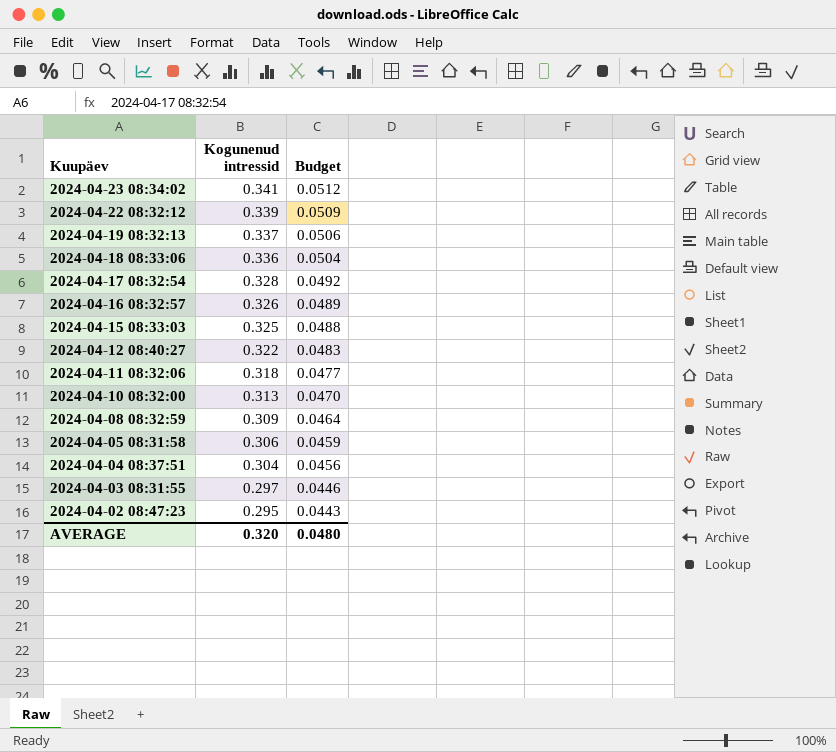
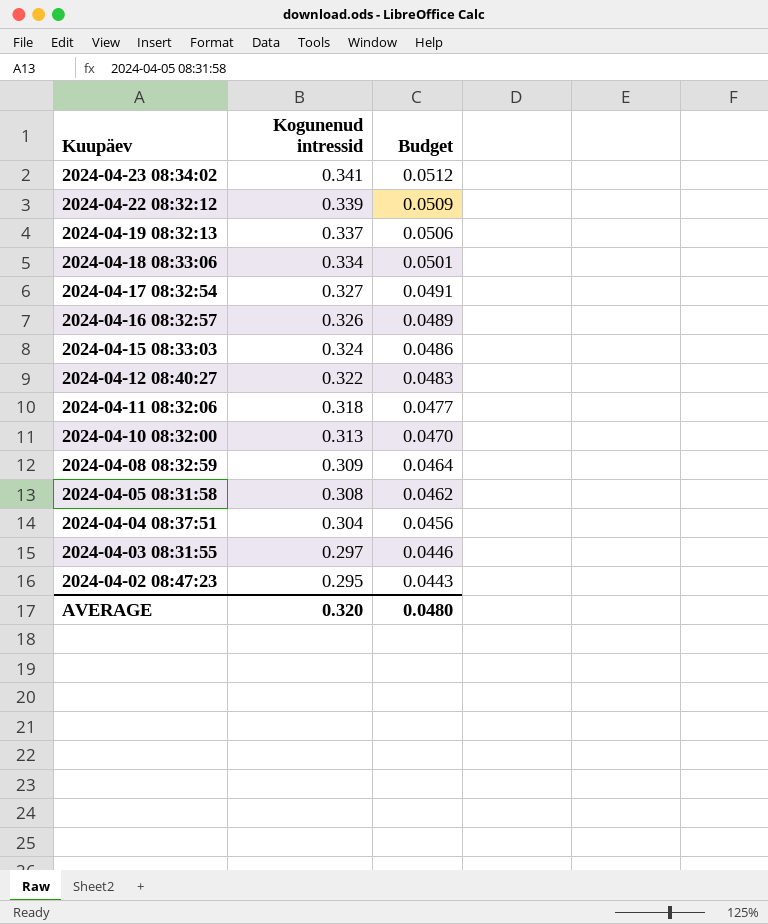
2024-04-18 08:33:06 | Kogunenud intressid: 0.336 -> 0.334
2024-04-18 08:33:06 | Budget: 0.0504 -> 0.0501
2024-04-17 08:32:54 | Kogunenud intressid: 0.328 -> 0.327
2024-04-17 08:32:54 | Budget: 0.0492 -> 0.0491
2024-04-15 08:33:03 | Kogunenud intressid: 0.325 -> 0.324
2024-04-15 08:33:03 | Budget: 0.0488 -> 0.0486
2024-04-05 08:31:58 | Kogunenud intressid: 0.306 -> 0.308
2024-04-05 08:31:58 | Budget: 0.0459 -> 0.0462

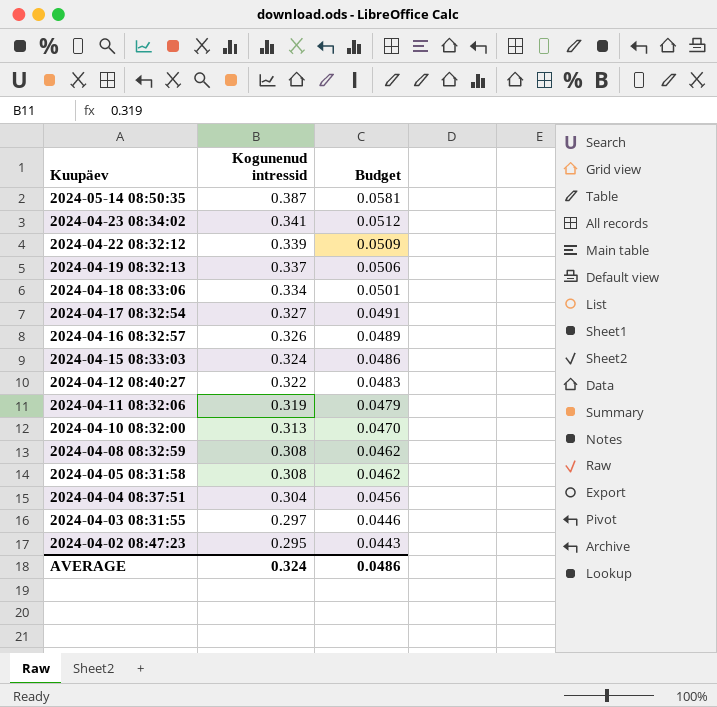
row 2024-05-14 08:50:35: none -> 0.387 | 0.0581
2024-04-11 08:32:06 | Kogunenud intressid: 0.318 -> 0.319
2024-04-11 08:32:06 | Budget: 0.0477 -> 0.0479
2024-04-08 08:32:59 | Kogunenud intressid: 0.309 -> 0.308
2024-04-08 08:32:59 | Budget: 0.0464 -> 0.0462
AVERAGE | Kogunenud intressid: 0.320 -> 0.324
AVERAGE | Budget: 0.0480 -> 0.0486

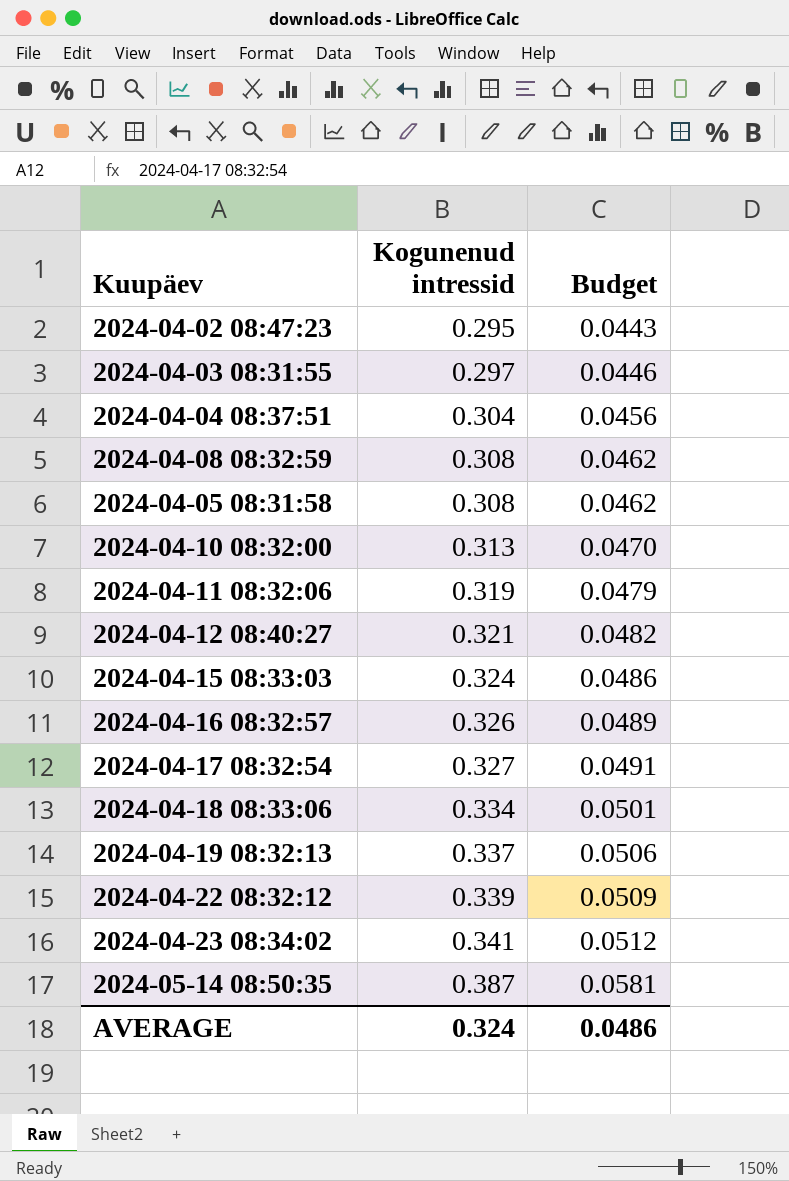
row order: Kuupäev descending -> Kogunenud intressid ascending
2024-04-12 08:40:27 | Kogunenud intressid: 0.322 -> 0.321
2024-04-12 08:40:27 | Budget: 0.0483 -> 0.0482

